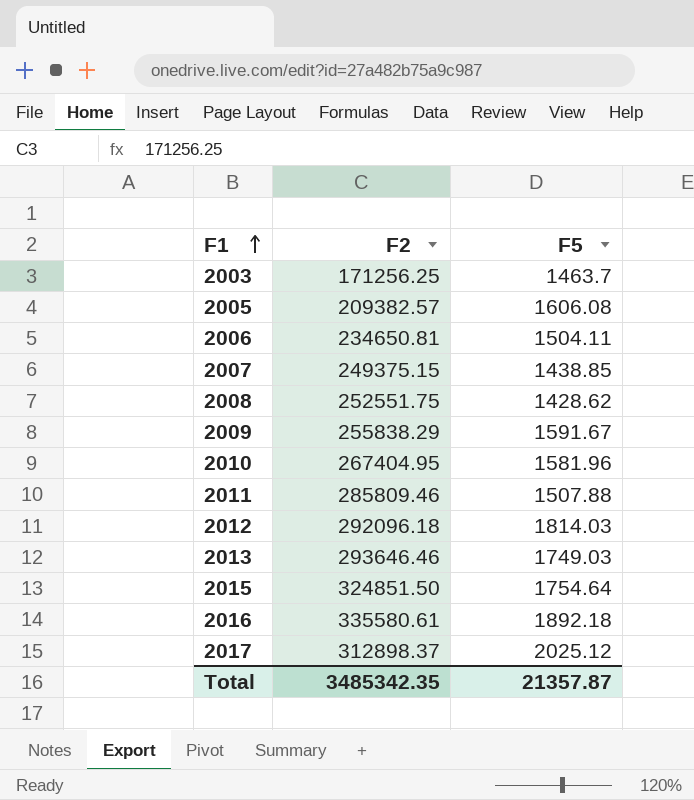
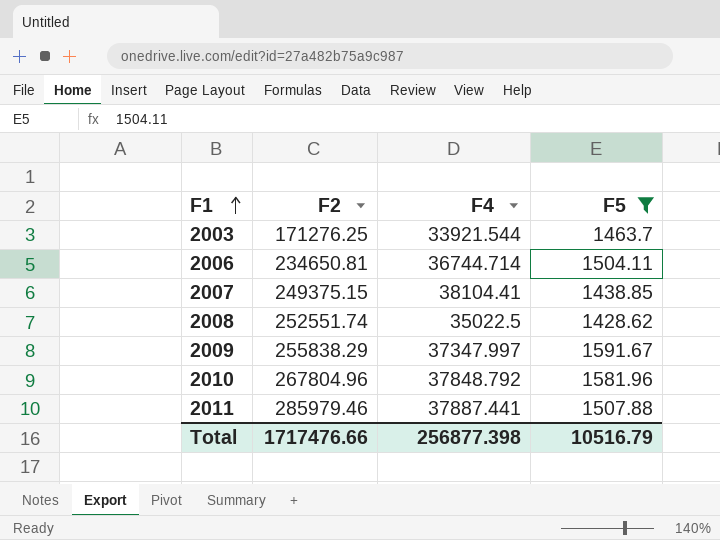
filter: none -> F5 <= 1591.67
column F4 | position: none -> 3
2003 | F2: 171256.25 -> 171276.25
2008 | F2: 252551.75 -> 252551.74
2010 | F2: 267404.95 -> 267804.96
2011 | F2: 285809.46 -> 285979.46
Total | F2: 3485342.35 -> 1717476.66
Total | F5: 21357.87 -> 10516.79

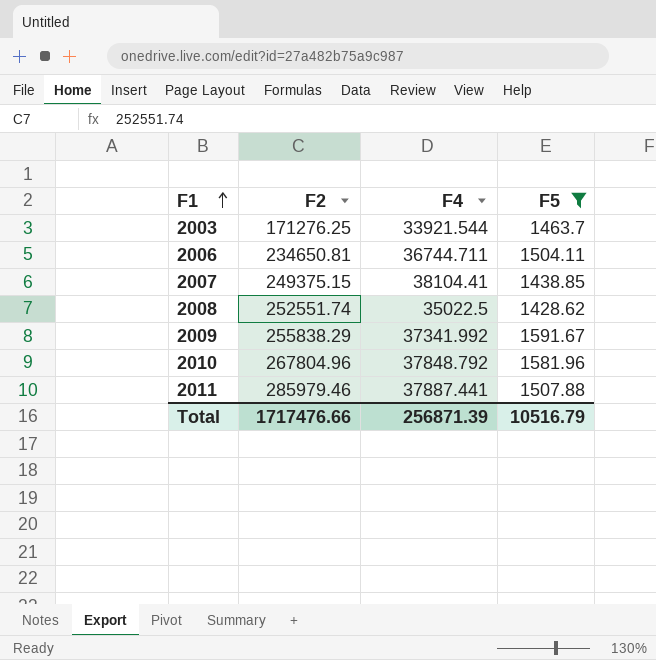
2006 | F4: 36744.714 -> 36744.711
2009 | F4: 37347.997 -> 37341.992
Total | F4: 256877.398 -> 256871.39

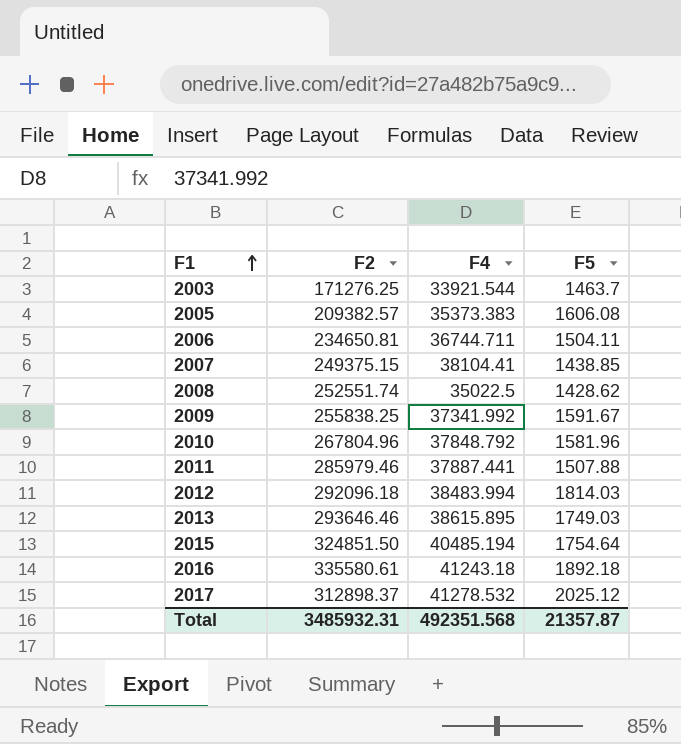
filter: F5 <= 1591.67 -> none
2009 | F2: 255838.29 -> 255838.25
Total | F2: 1717476.66 -> 3485932.31
Total | F4: 256871.39 -> 492351.568
Total | F5: 10516.79 -> 21357.87

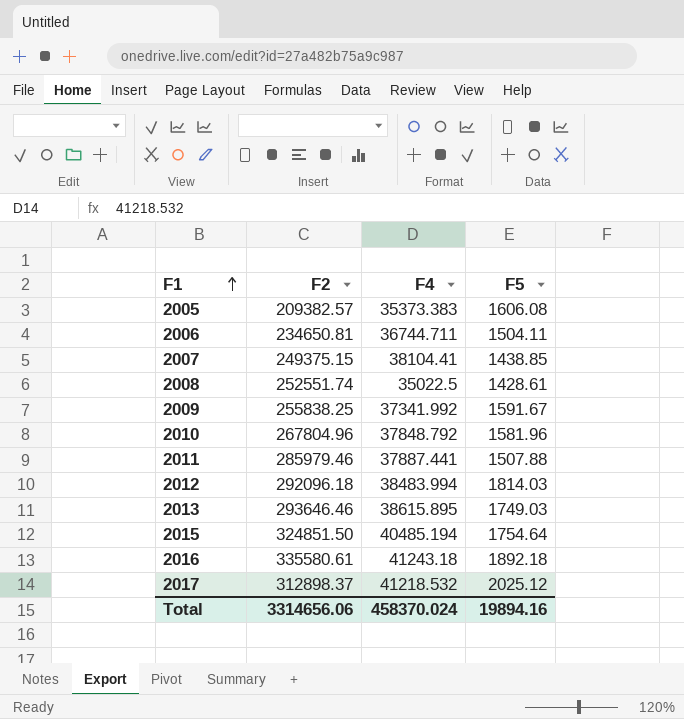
row 2003: 171276.25 | 33921.544 | 1463.7 -> none
2008 | F5: 1428.62 -> 1428.61
2017 | F4: 41278.532 -> 41218.532
Total | F2: 3485932.31 -> 3314656.06
Total | F4: 492351.568 -> 458370.024
Total | F5: 21357.87 -> 19894.16

